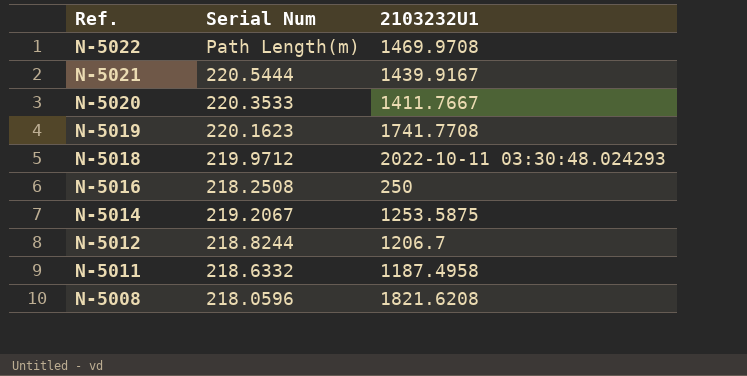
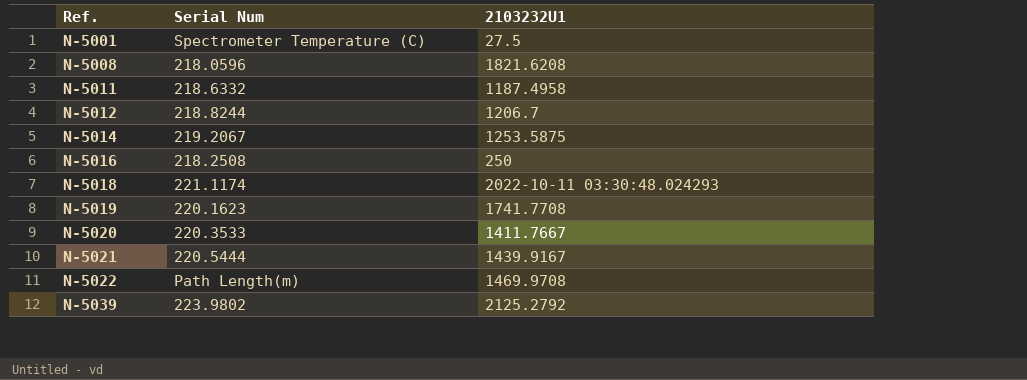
row order: Ref. descending -> Ref. ascending
row N-5001: none -> Spectrometer Temperature (C) | 27.5
N-5018 | Serial Num: 219.9712 -> 221.1174
row N-5039: none -> 223.9802 | 2125.2792

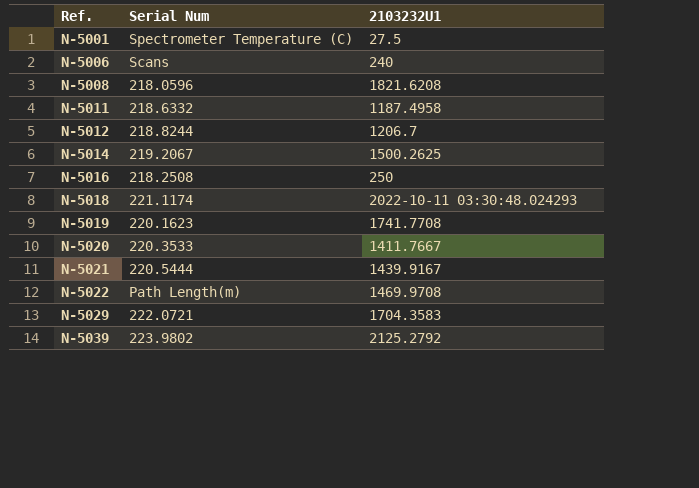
row N-5006: none -> Scans | 240
N-5014 | 2103232U1: 1253.5875 -> 1500.2625
row N-5029: none -> 222.0721 | 1704.3583

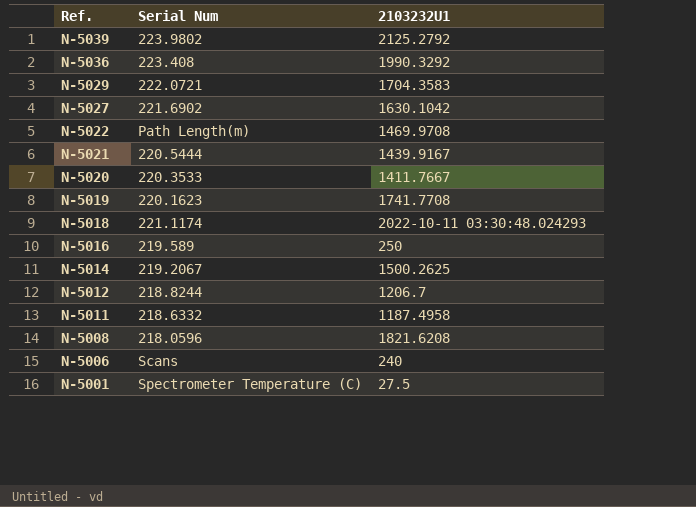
row order: Ref. ascending -> Ref. descending
row N-5036: none -> 223.408 | 1990.3292
row N-5027: none -> 221.6902 | 1630.1042
N-5016 | Serial Num: 218.2508 -> 219.589

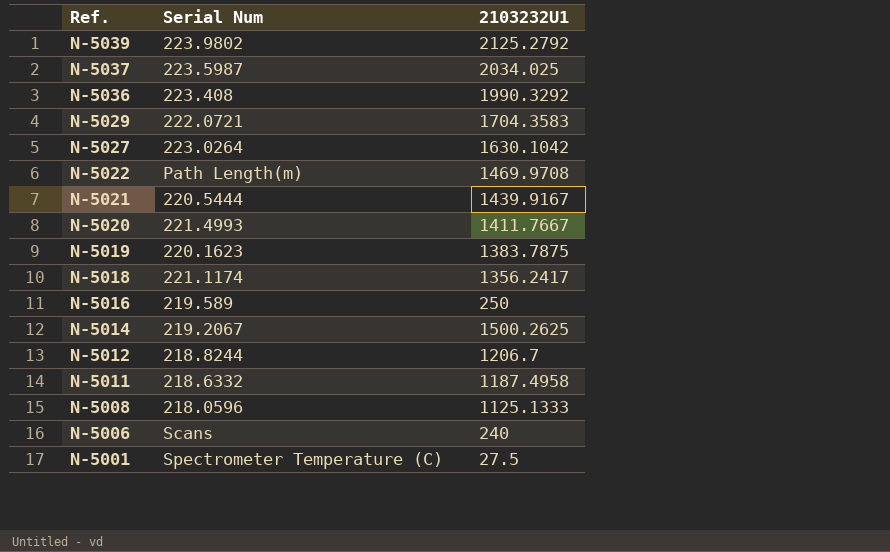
row N-5037: none -> 223.5987 | 2034.025
N-5027 | Serial Num: 221.6902 -> 223.0264
N-5020 | Serial Num: 220.3533 -> 221.4993
N-5019 | 2103232U1: 1741.7708 -> 1383.7875
N-5018 | 2103232U1: 2022-10-11 03:30:48.024293 -> 1356.2417
N-5008 | 2103232U1: 1821.6208 -> 1125.1333

